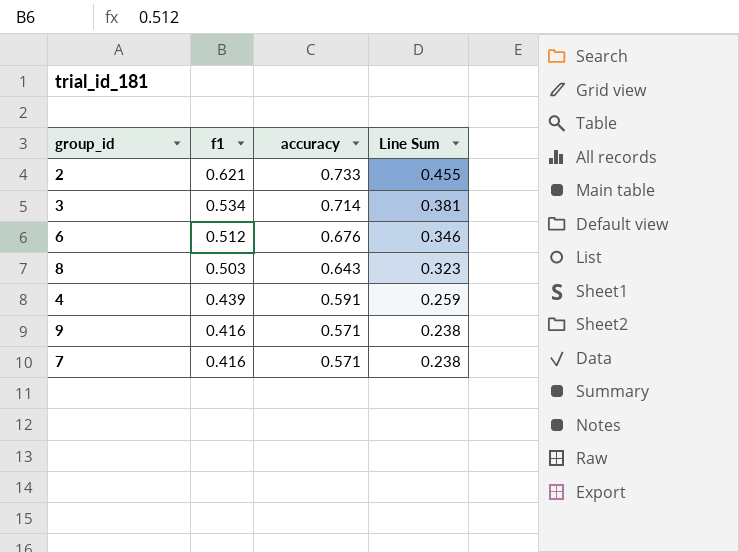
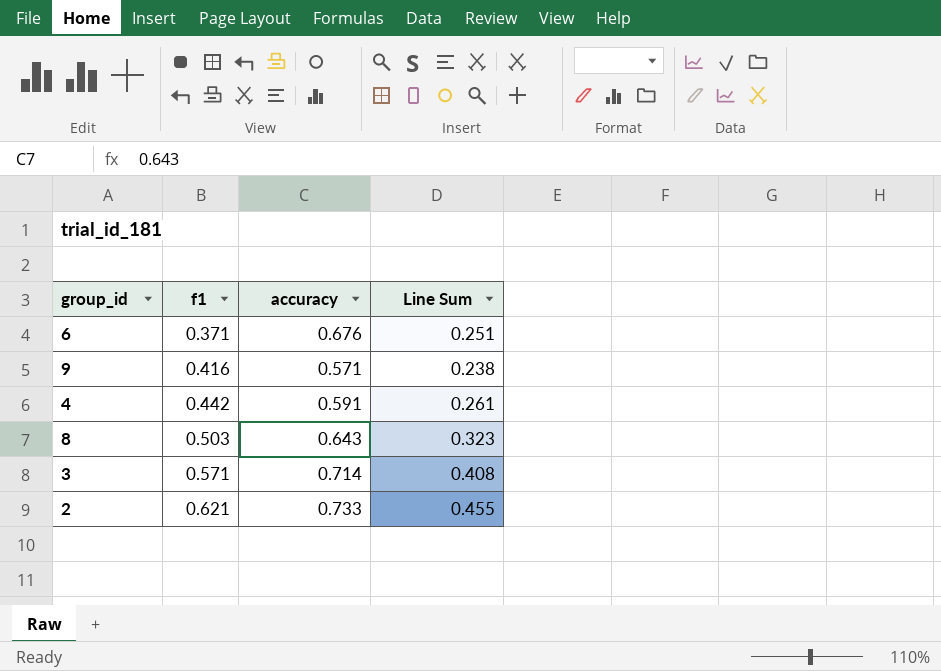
row order: f1 descending -> f1 ascending
row 7: 0.416 | 0.571 | 0.238 -> none
6 | f1: 0.512 -> 0.371
6 | Line Sum: 0.346 -> 0.251
4 | f1: 0.439 -> 0.442
4 | Line Sum: 0.259 -> 0.261
3 | f1: 0.534 -> 0.571
3 | Line Sum: 0.381 -> 0.408

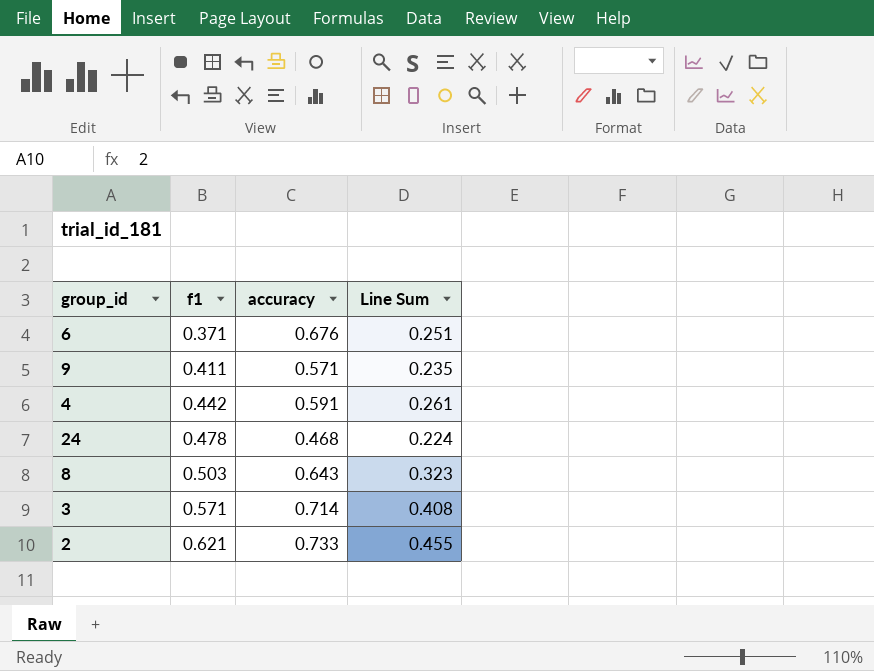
9 | f1: 0.416 -> 0.411
9 | Line Sum: 0.238 -> 0.235
row 24: none -> 0.478 | 0.468 | 0.224

